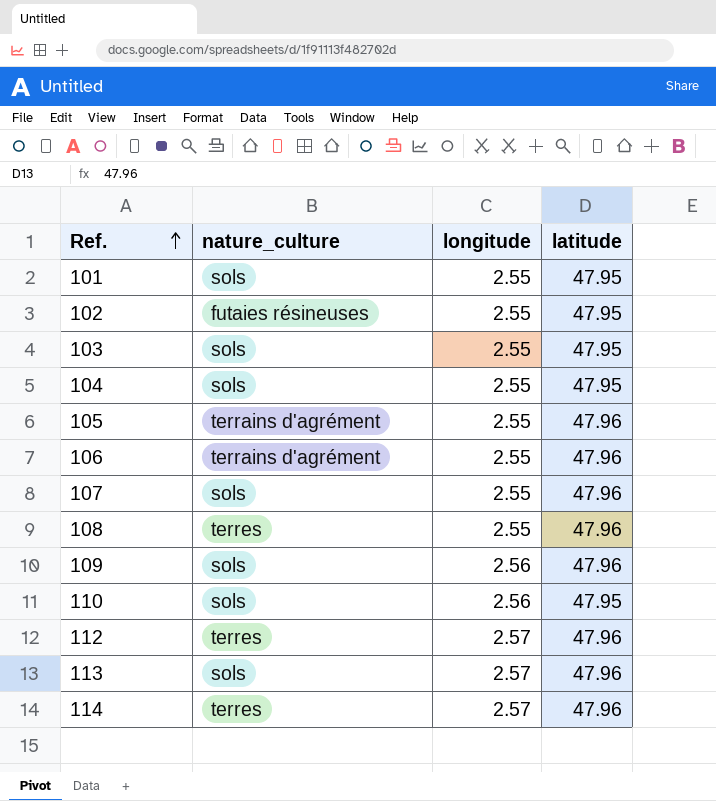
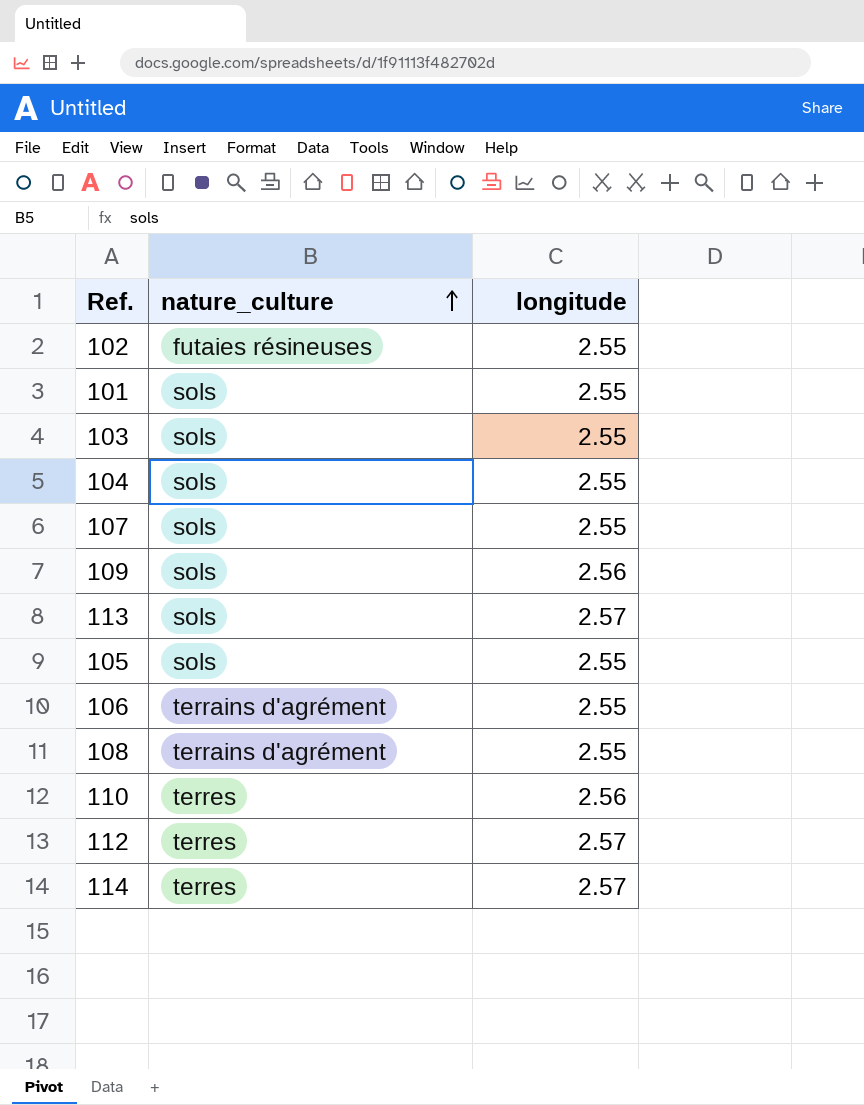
row order: Ref. ascending -> nature_culture ascending
column latitude | position: 4 -> none
105 | nature_culture: terrains d'agrément -> sols
108 | nature_culture: terres -> terrains d'agrément
110 | nature_culture: sols -> terres

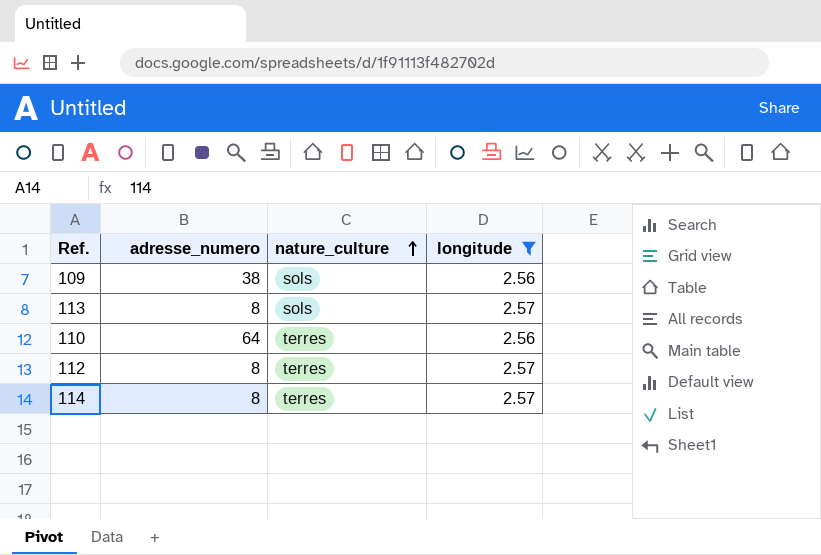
filter: none -> longitude != 2.55
column adresse_numero | position: none -> 2

